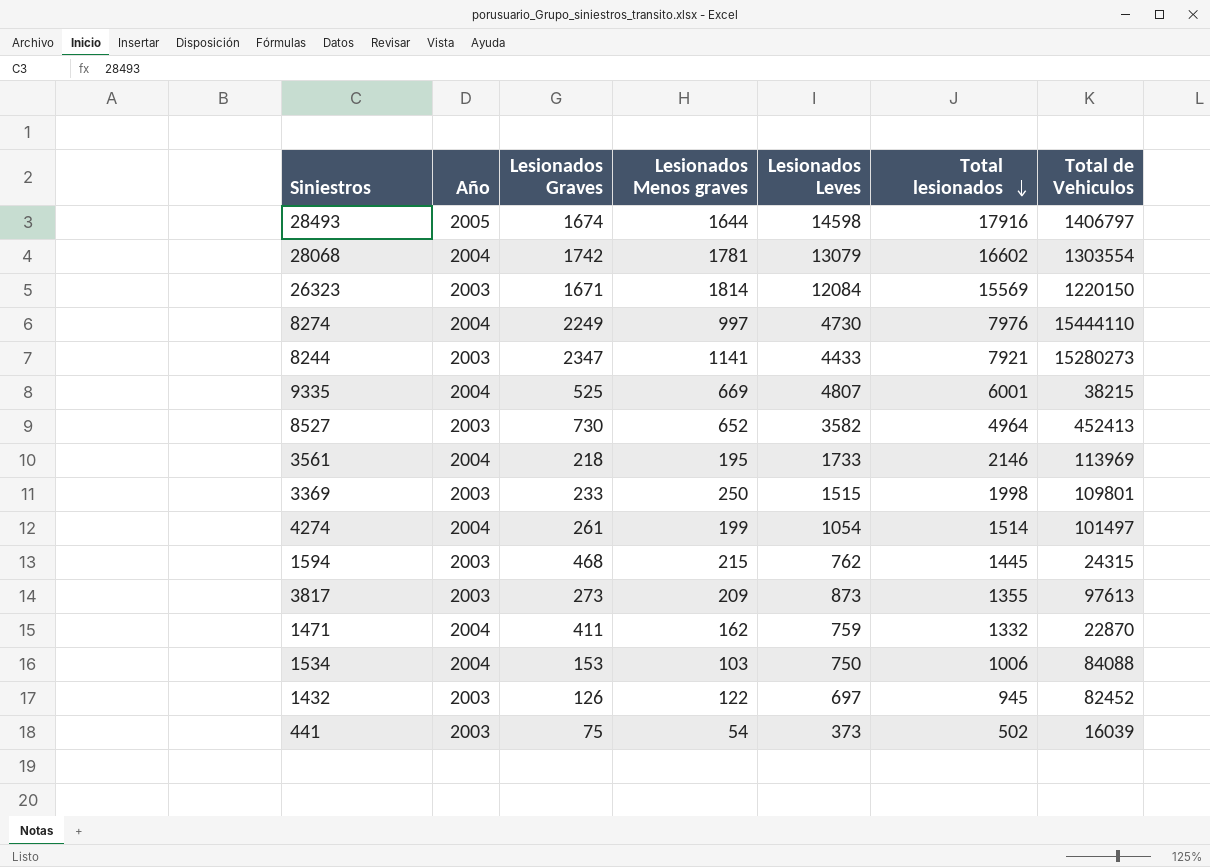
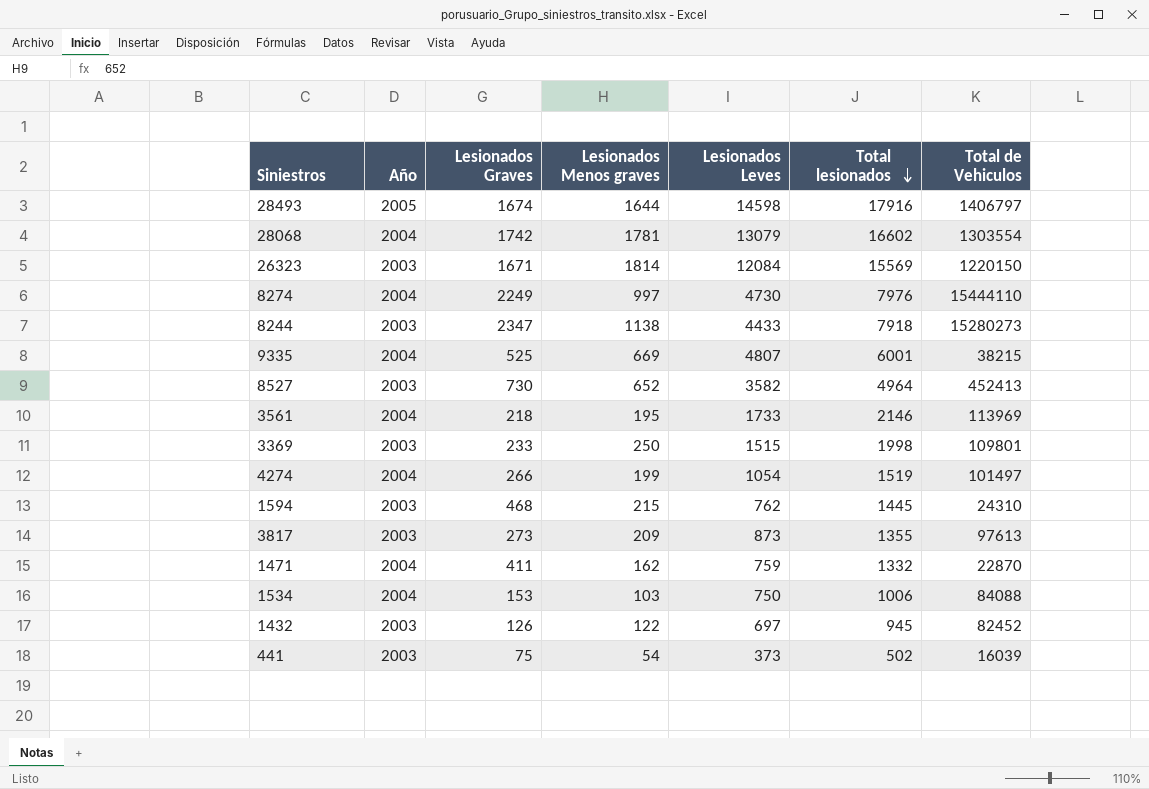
8244 | Lesionados Menos graves: 1141 -> 1138
8244 | Total lesionados: 7921 -> 7918
4274 | Lesionados Graves: 261 -> 266
4274 | Total lesionados: 1514 -> 1519
1594 | Total de Vehiculos: 24315 -> 24310

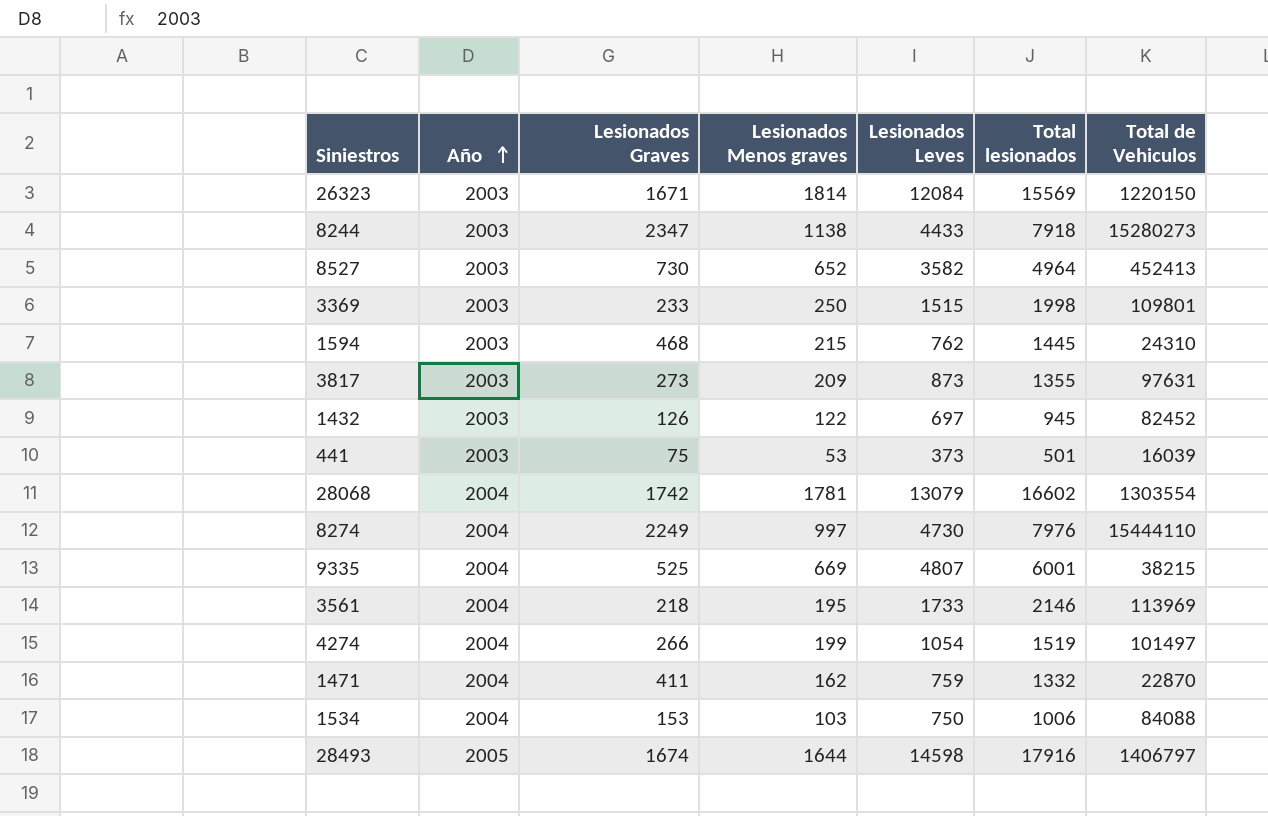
row order: Total lesionados descending -> Año ascending
3817 | Total de Vehiculos: 97613 -> 97631
441 | Lesionados Menos graves: 54 -> 53
441 | Total lesionados: 502 -> 501

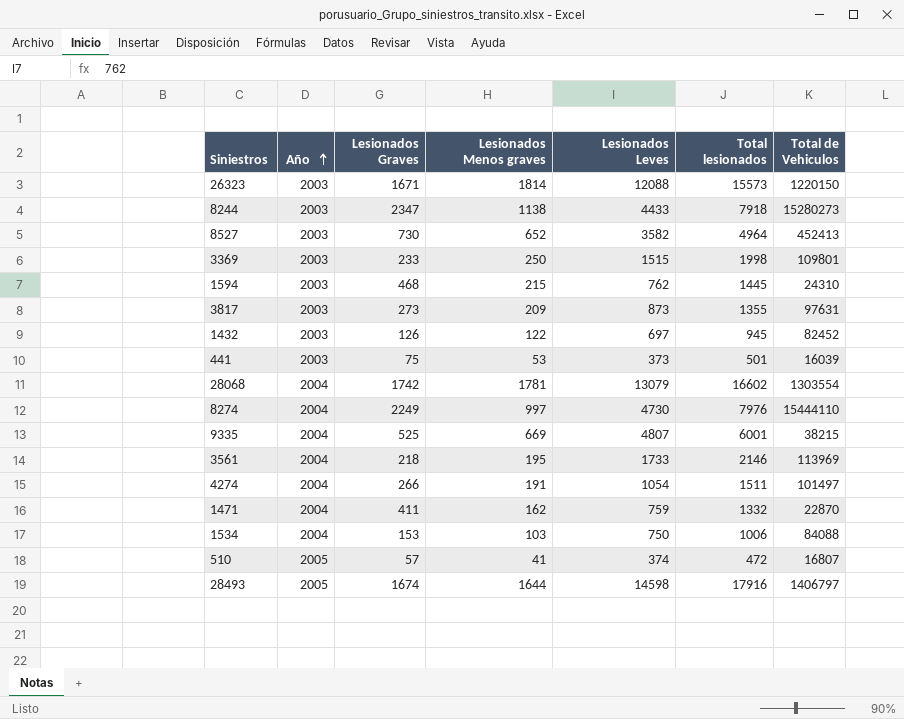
26323 | Lesionados Leves: 12084 -> 12088
26323 | Total lesionados: 15569 -> 15573
4274 | Lesionados Menos graves: 199 -> 191
4274 | Total lesionados: 1519 -> 1511
row 510: none -> 2005 | 57 | 41 | 374 | 472 | 16807

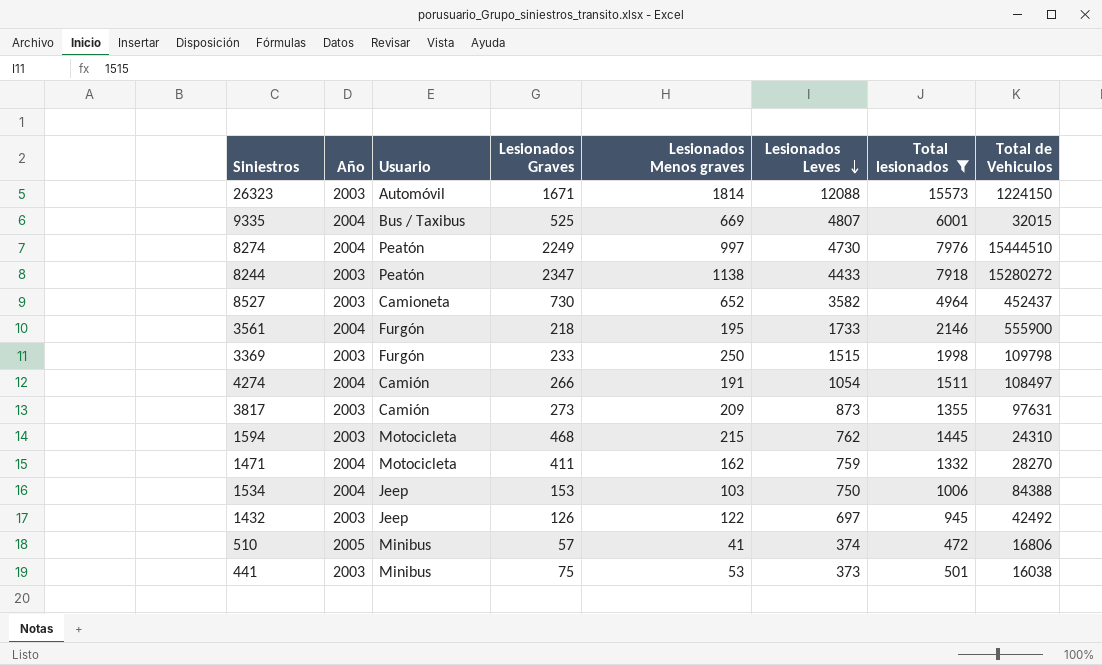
filter: none -> Total lesionados <= 15573
row order: Año ascending -> Lesionados Leves descending
column Usuario | position: none -> 3
26323 | Total de Vehiculos: 1220150 -> 1224150
9335 | Total de Vehiculos: 38215 -> 32015
8274 | Total de Vehiculos: 15444110 -> 15444510
8244 | Total de Vehiculos: 15280273 -> 15280272
8527 | Total de Vehiculos: 452413 -> 452437
3561 | Total de Vehiculos: 113969 -> 555900
3369 | Total de Vehiculos: 109801 -> 109798
4274 | Total de Vehiculos: 101497 -> 108497
1471 | Total de Vehiculos: 22870 -> 28270
1534 | Total de Vehiculos: 84088 -> 84388
1432 | Total de Vehiculos: 82452 -> 42492
510 | Total de Vehiculos: 16807 -> 16806
441 | Total de Vehiculos: 16039 -> 16038

